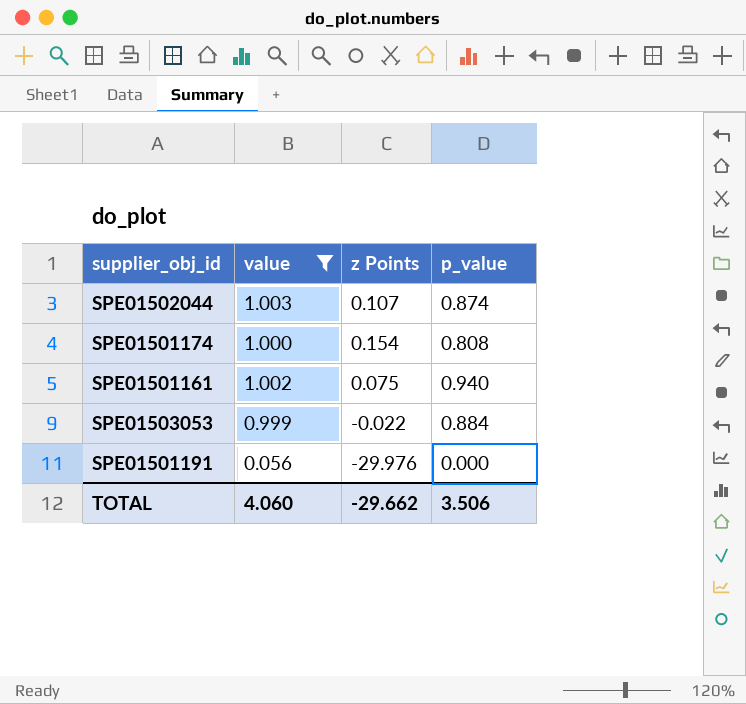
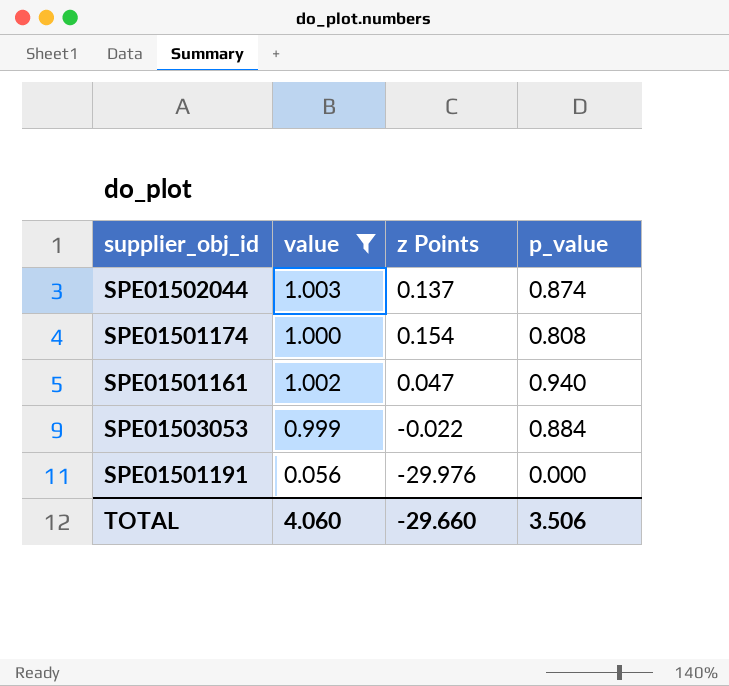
SPE01502044 | z Points: 0.107 -> 0.137
SPE01501161 | z Points: 0.075 -> 0.047
TOTAL | z Points: -29.662 -> -29.660

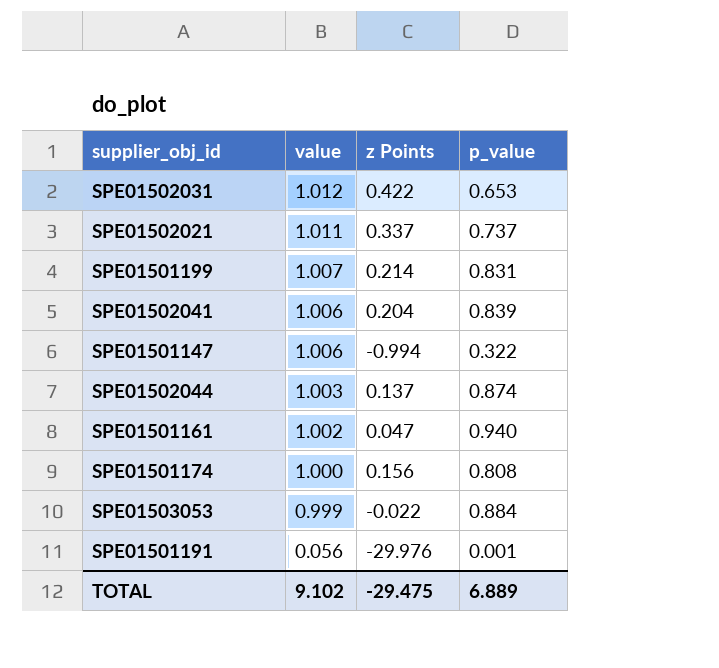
filter: value <= 1.003 -> none
row order: none -> value descending
SPE01501174 | z Points: 0.154 -> 0.156
SPE01501191 | p_value: 0.000 -> 0.001
TOTAL | value: 4.060 -> 9.102
TOTAL | z Points: -29.660 -> -29.475
TOTAL | p_value: 3.506 -> 6.889

